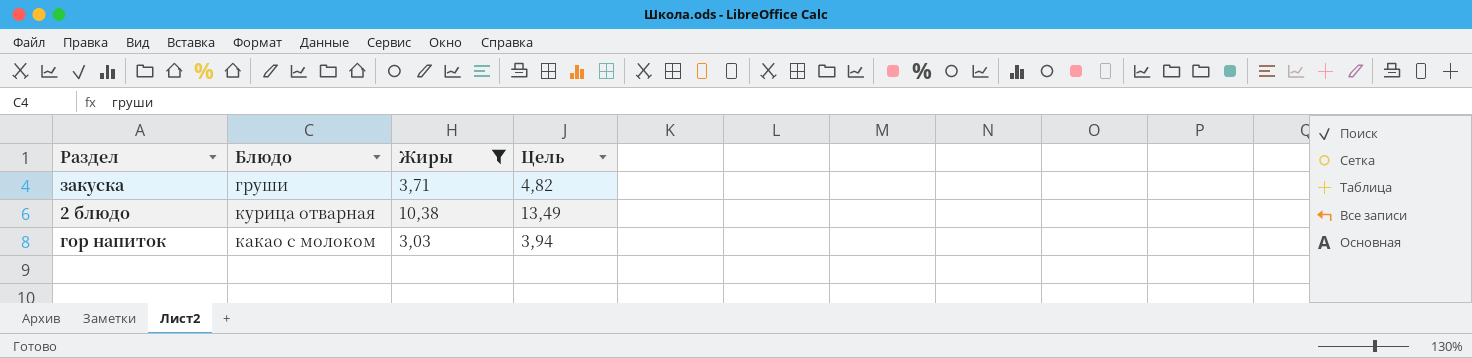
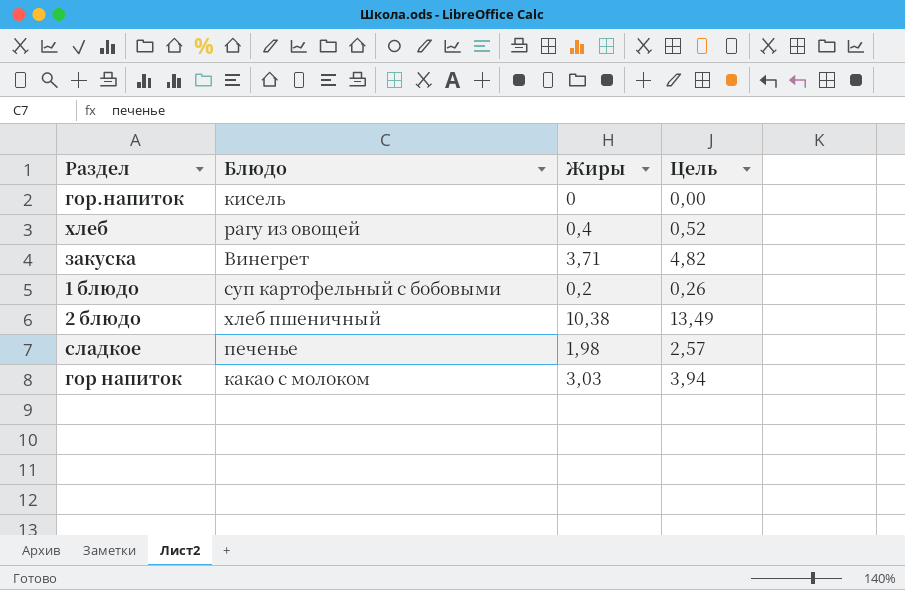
filter: Жиры >= 3,03 -> none
закуска | Блюдо: груши -> Винегрет
2 блюдо | Блюдо: курица отварная -> хлеб пшеничный

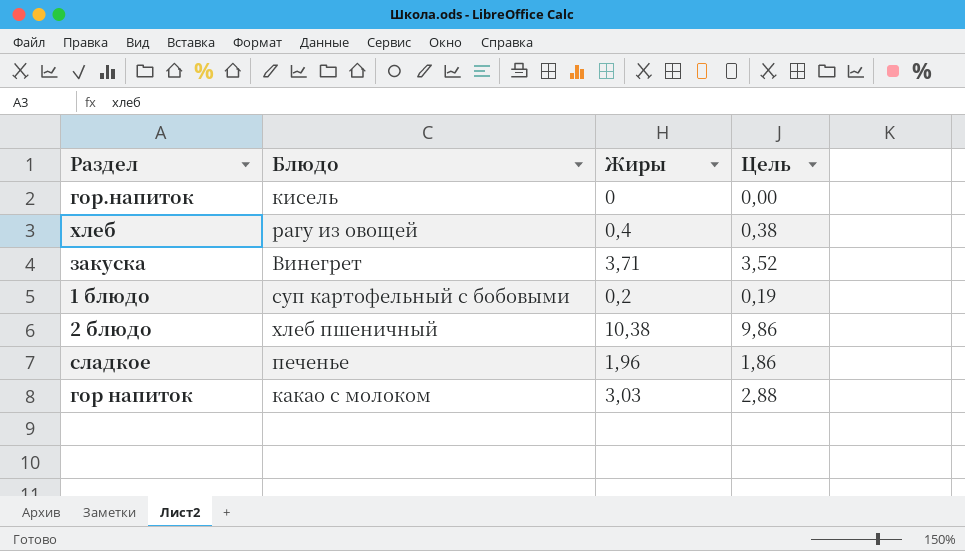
column Цель | formula: [Жиры] * 1,3 -> [Жиры] * 0,95
сладкое | Жиры: 1,98 -> 1,96

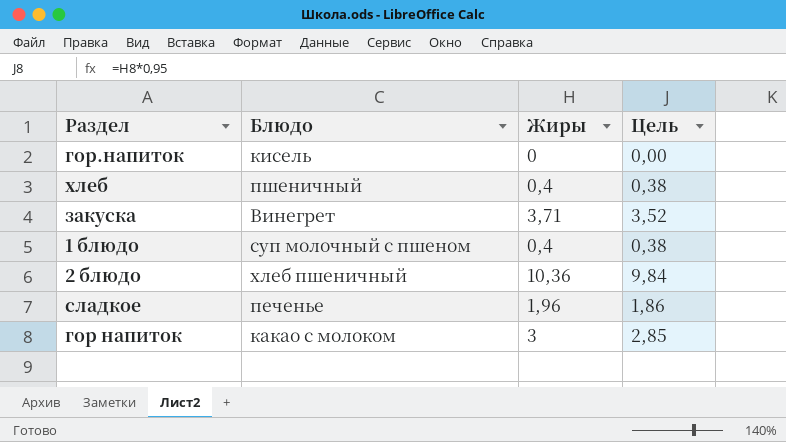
хлеб | Блюдо: рагу из овощей -> пшеничный
1 блюдо | Блюдо: суп картофельный с бобовыми -> суп молочный с пшеном
1 блюдо | Жиры: 0,2 -> 0,4
1 блюдо | Цель: 0,19 -> 0,38
2 блюдо | Жиры: 10,38 -> 10,36
2 блюдо | Цель: 9,86 -> 9,84
гор напиток | Жиры: 3,03 -> 3
гор напиток | Цель: 2,88 -> 2,85

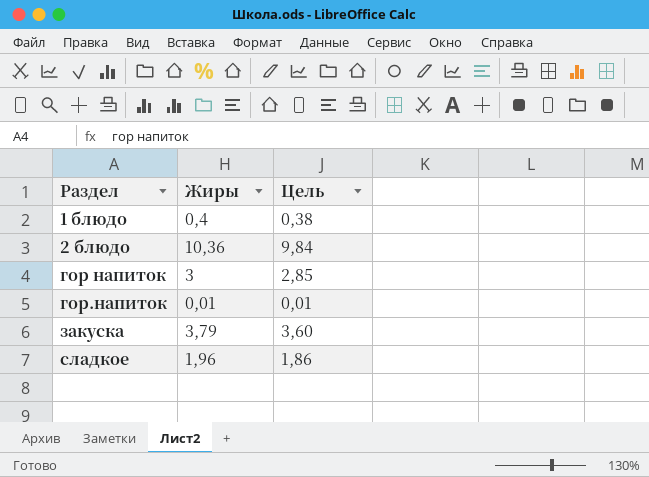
row order: none -> Раздел ascending
column Блюдо | position: 2 -> none
row хлеб: пшеничный | 0,4 | 0,38 -> none
гор.напиток | Жиры: 0 -> 0,01
гор.напиток | Цель: 0,00 -> 0,01
закуска | Жиры: 3,71 -> 3,79
закуска | Цель: 3,52 -> 3,60

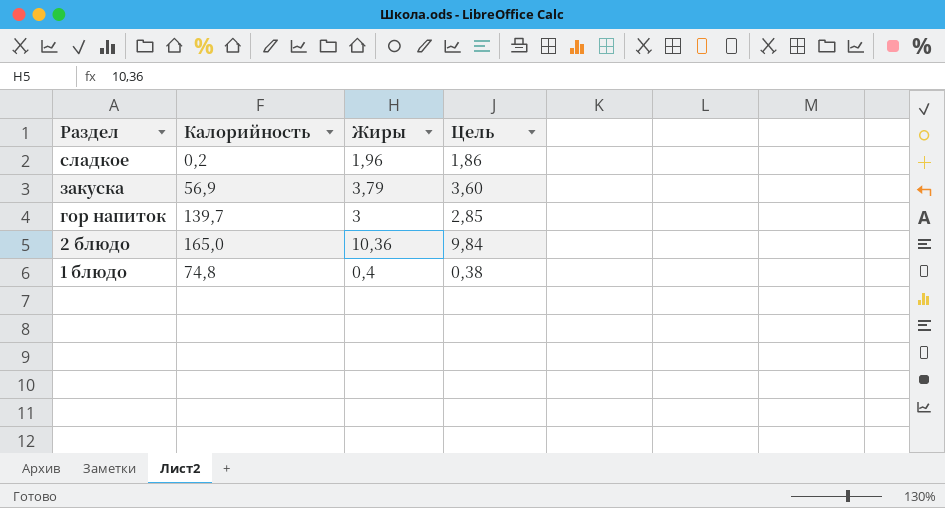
row order: Раздел ascending -> Раздел descending
column Калорийность | position: none -> 2
row гор.напиток: 0,01 | 0,01 -> none

